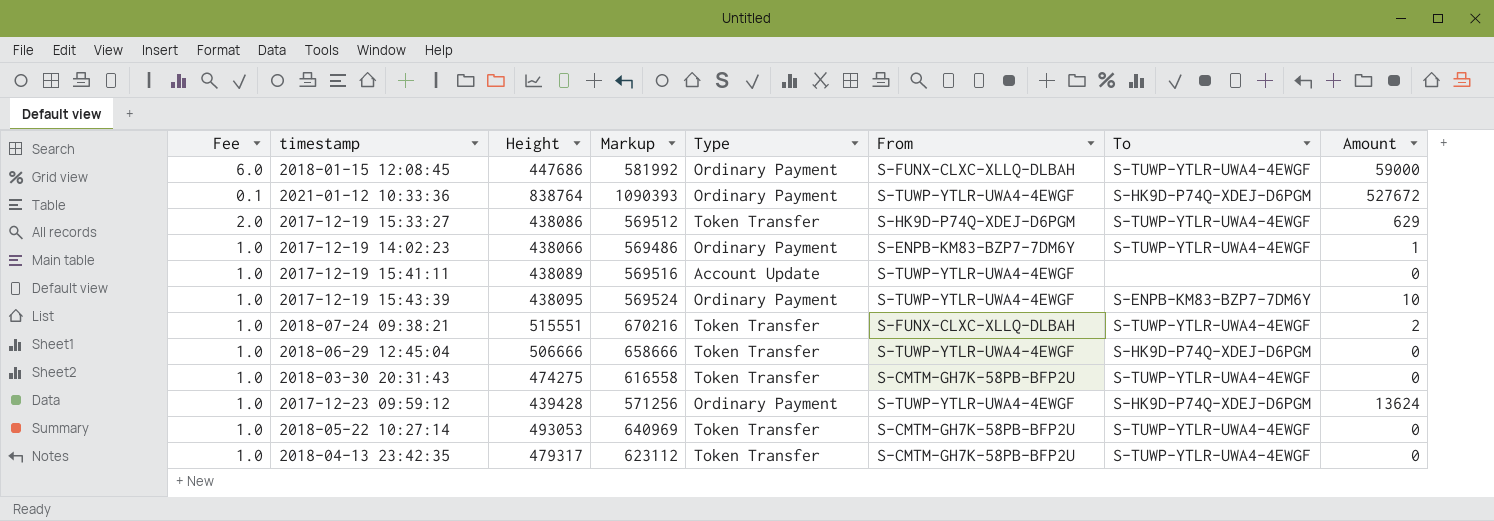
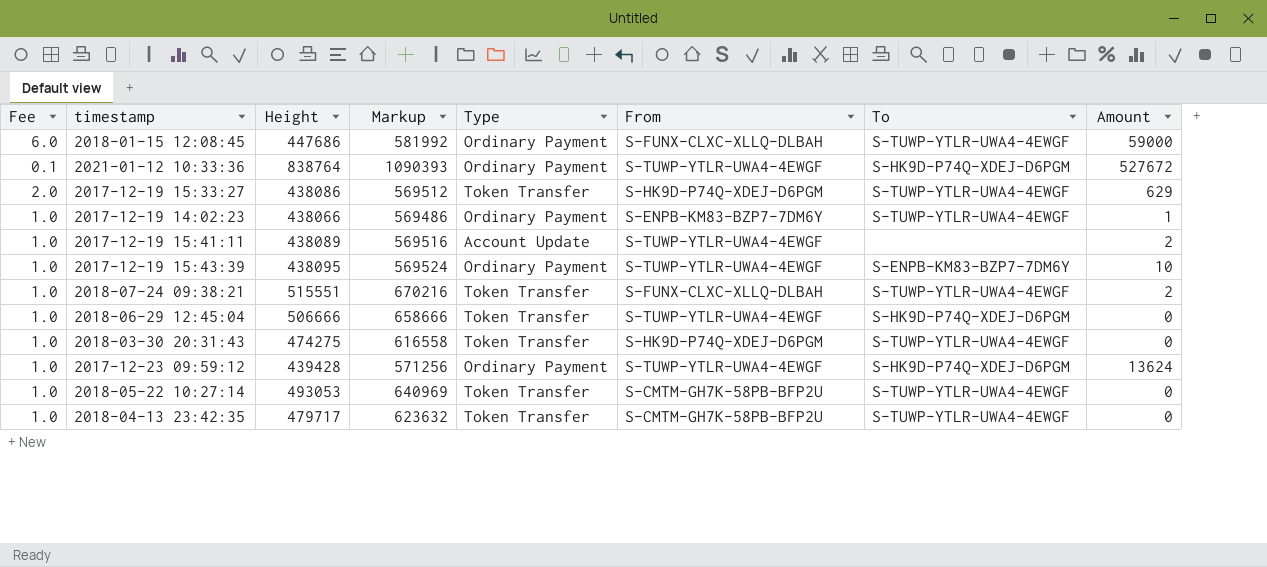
2017-12-19 15:41:11 | Amount: 0 -> 2
2018-03-30 20:31:43 | From: S-CMTM-GH7K-58PB-BFP2U -> S-HK9D-P74Q-XDEJ-D6PGM
2018-04-13 23:42:35 | Height: 479317 -> 479717
2018-04-13 23:42:35 | Markup: 623112 -> 623632

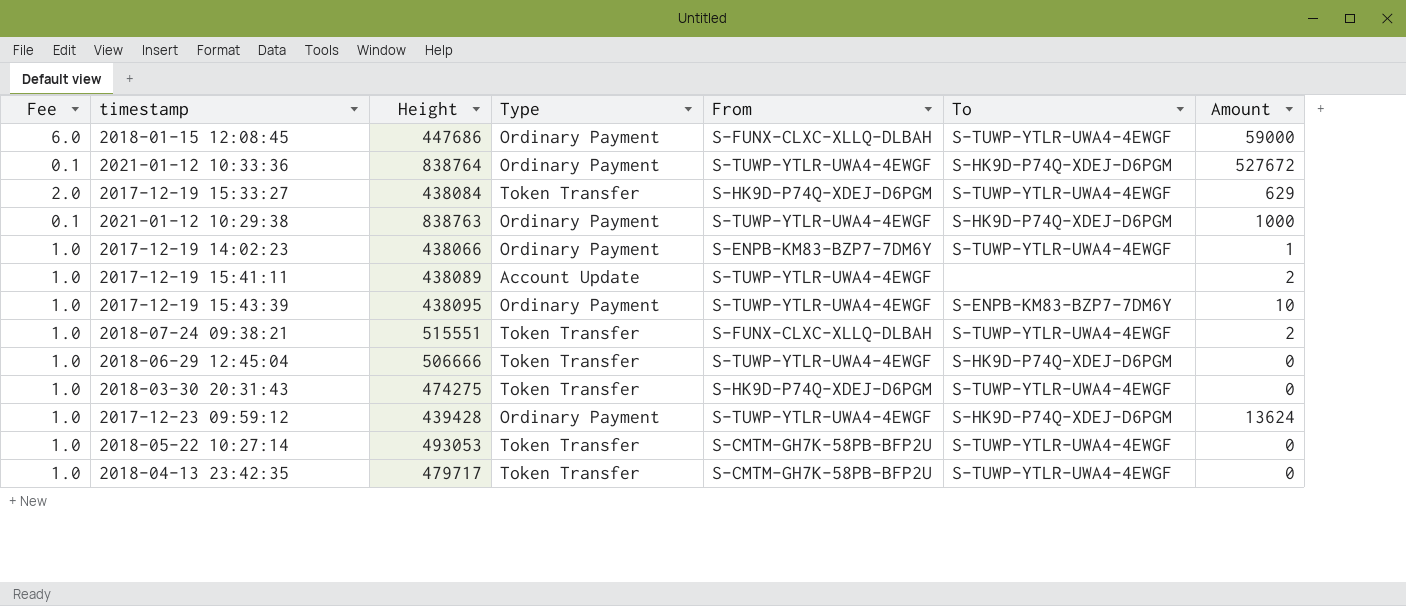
column Markup | formula: [Height] * 1.3 -> none
2017-12-19 15:33:27 | Height: 438086 -> 438084
row 2021-01-12 10:29:38: none -> 0.1 | 838763 | Ordinary Payment | S-TUWP-YTLR-UWA4-4EWGF | S-HK9D-P74Q-XDEJ-D6PGM | 1000

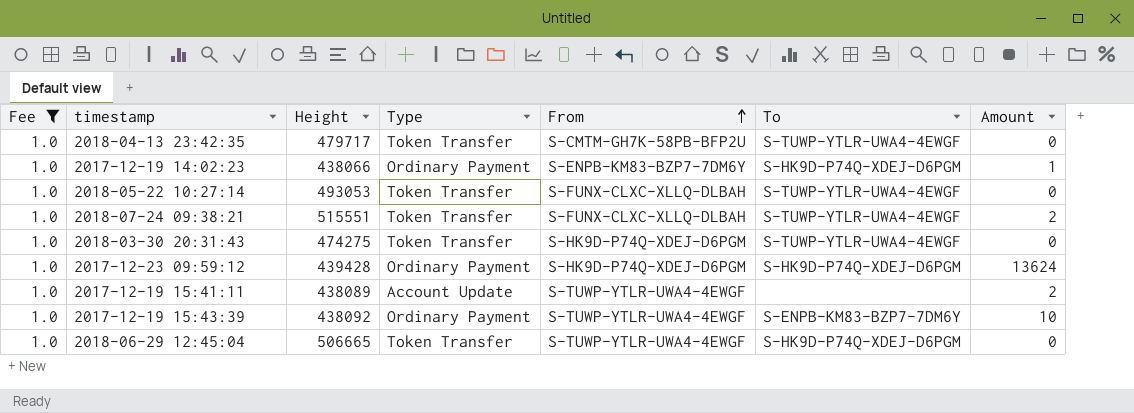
filter: none -> Fee = 1.0
row order: none -> From ascending
2017-12-19 14:02:23 | To: S-TUWP-YTLR-UWA4-4EWGF -> S-HK9D-P74Q-XDEJ-D6PGM
2018-05-22 10:27:14 | From: S-CMTM-GH7K-58PB-BFP2U -> S-FUNX-CLXC-XLLQ-DLBAH
2017-12-23 09:59:12 | From: S-TUWP-YTLR-UWA4-4EWGF -> S-HK9D-P74Q-XDEJ-D6PGM
2017-12-19 15:43:39 | Height: 438095 -> 438092
2018-06-29 12:45:04 | Height: 506666 -> 506665

